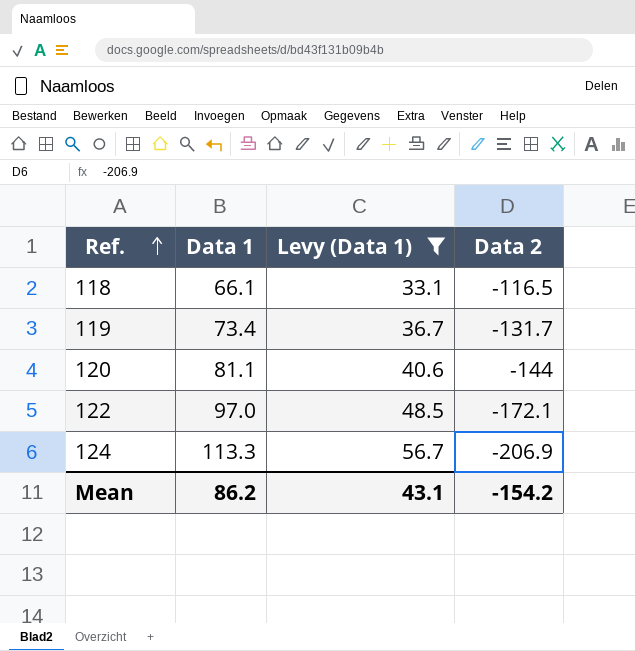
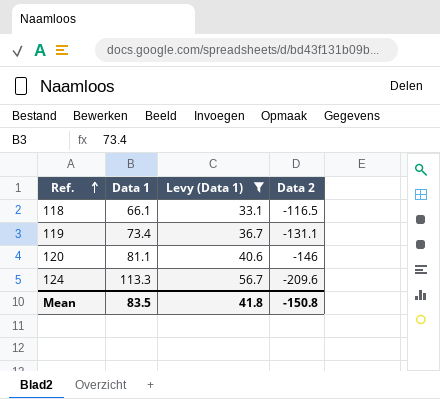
row 122: 97.0 | 48.5 | -172.1 -> none
119 | Data 2: -131.7 -> -131.1
120 | Data 2: -144 -> -146
124 | Data 2: -206.9 -> -209.6
Mean | Data 1: 86.2 -> 83.5
Mean | Levy (Data 1): 43.1 -> 41.8
Mean | Data 2: -154.2 -> -150.8

